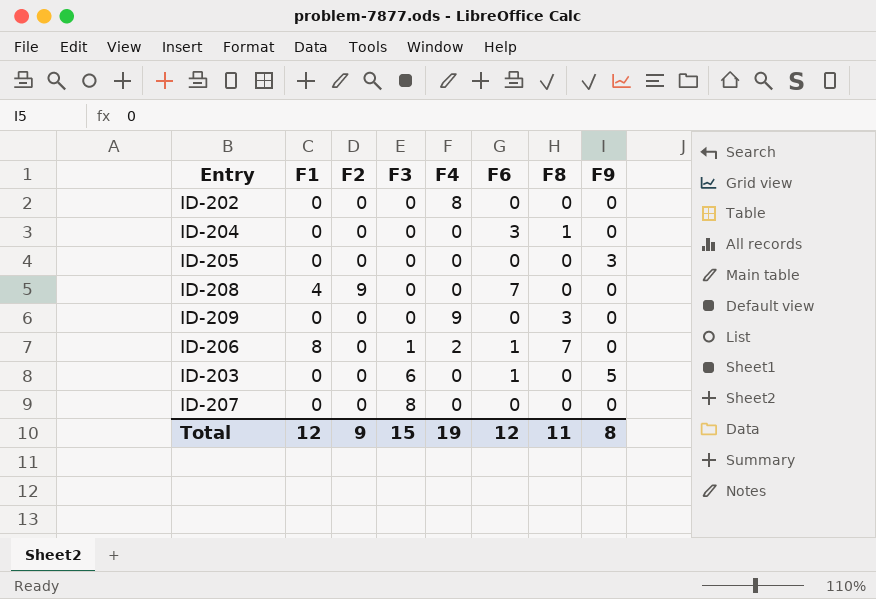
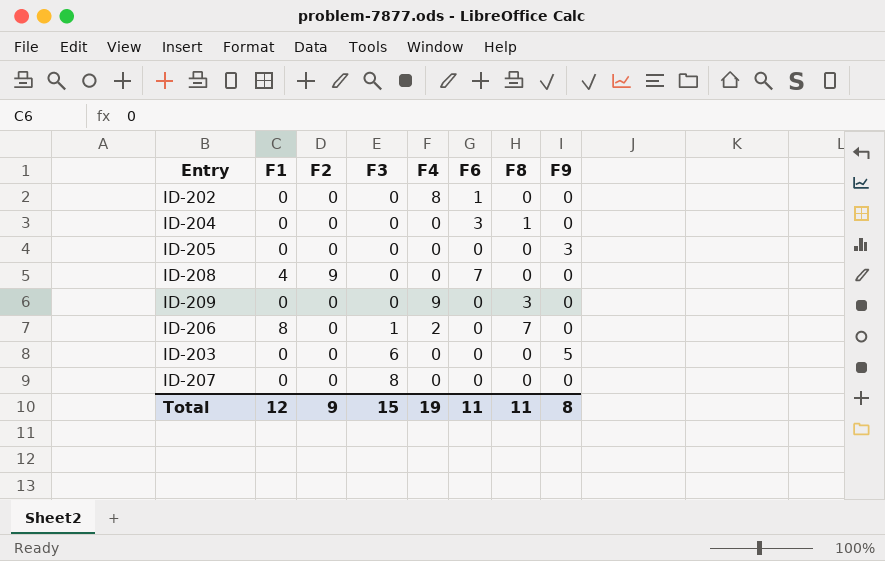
ID-202 | F6: 0 -> 1
ID-206 | F6: 1 -> 0
ID-203 | F6: 1 -> 0
Total | F6: 12 -> 11

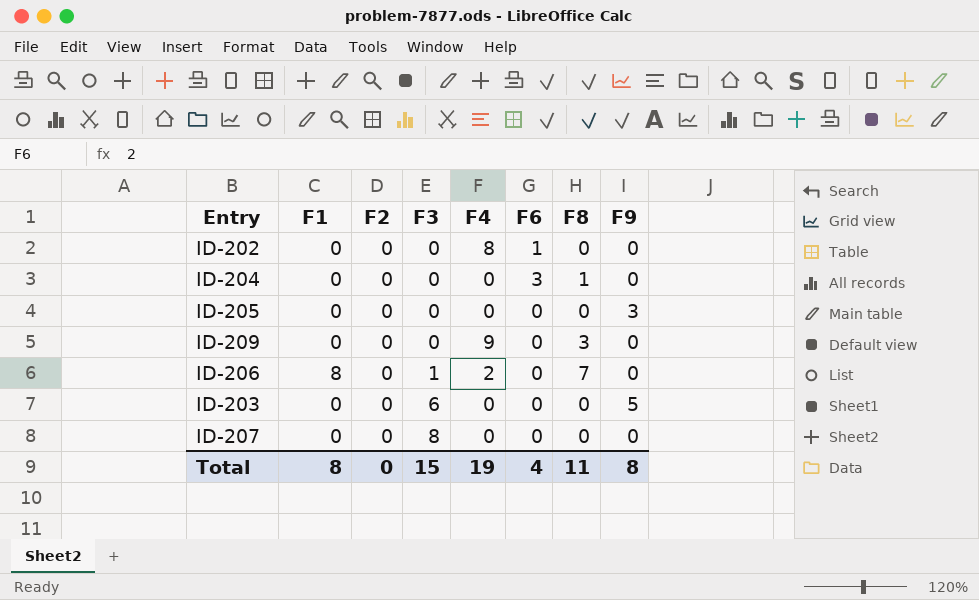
row ID-208: 4 | 9 | 0 | 0 | 7 | 0 | 0 -> none
Total | F1: 12 -> 8
Total | F2: 9 -> 0
Total | F6: 11 -> 4

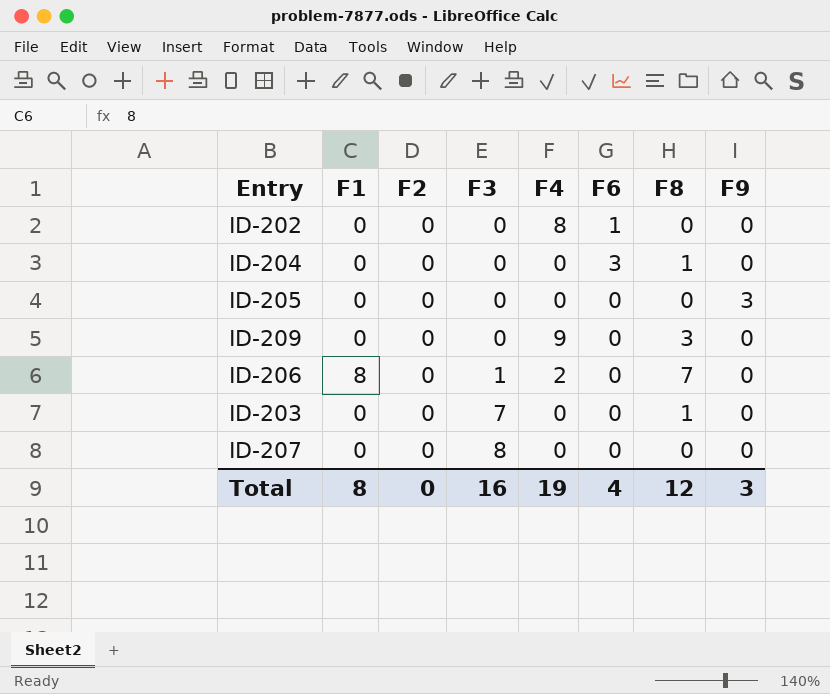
ID-203 | F3: 6 -> 7
ID-203 | F8: 0 -> 1
ID-203 | F9: 5 -> 0
Total | F3: 15 -> 16
Total | F8: 11 -> 12
Total | F9: 8 -> 3

